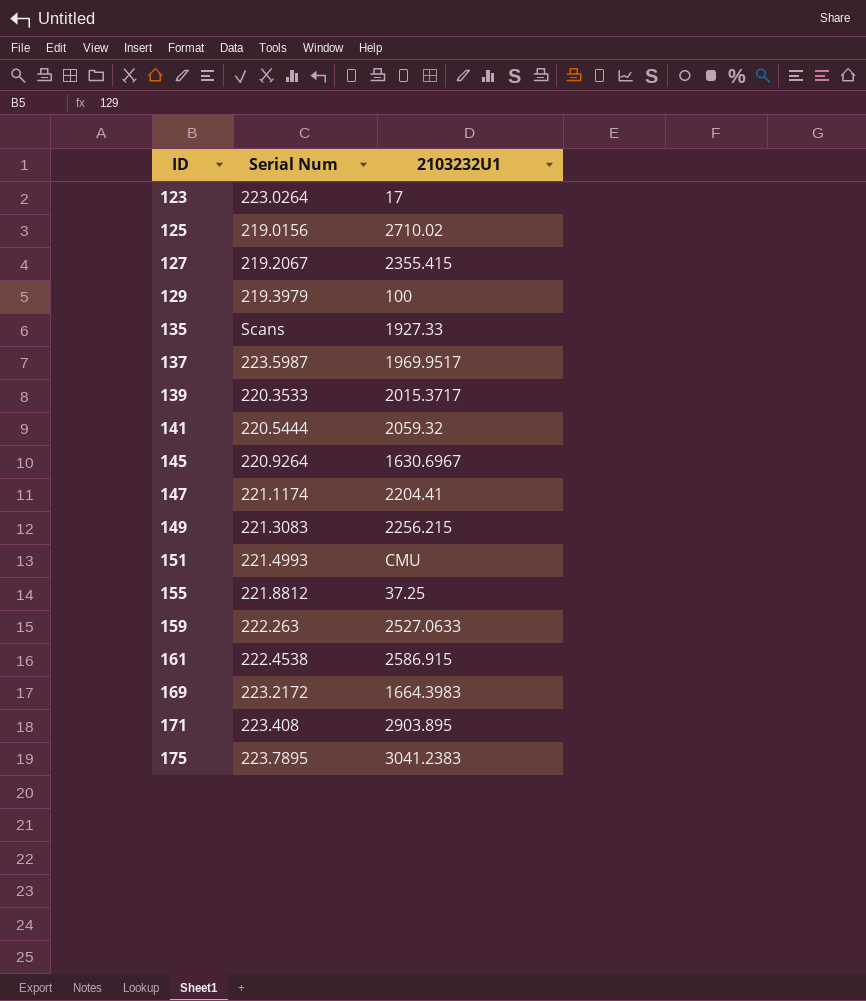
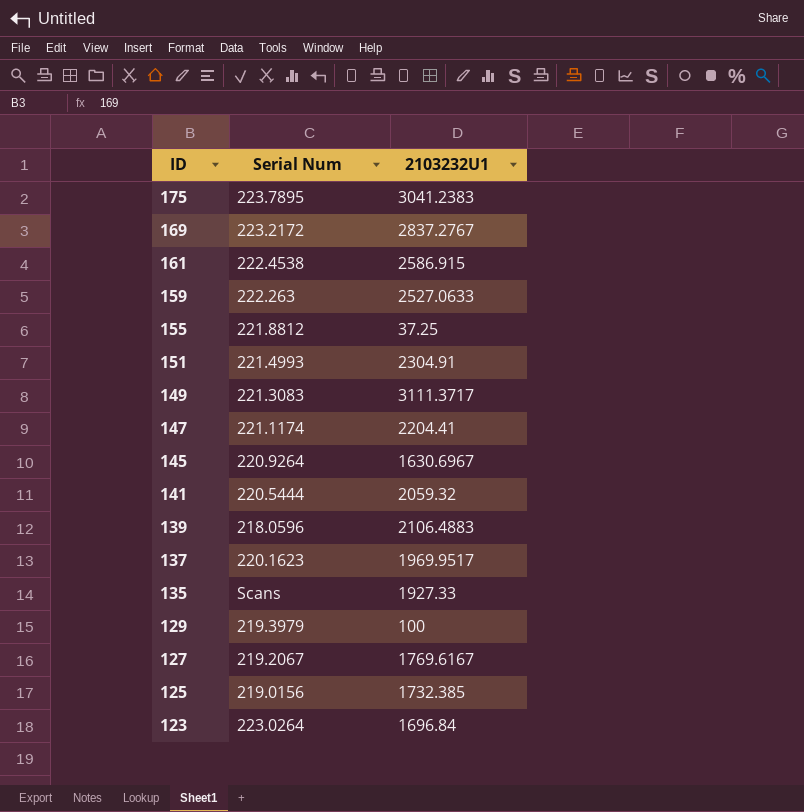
row order: ID ascending -> ID descending
row 171: 223.408 | 2903.895 -> none
169 | 2103232U1: 1664.3983 -> 2837.2767
151 | 2103232U1: CMU -> 2304.91
149 | 2103232U1: 2256.215 -> 3111.3717
139 | Serial Num: 220.3533 -> 218.0596
139 | 2103232U1: 2015.3717 -> 2106.4883
137 | Serial Num: 223.5987 -> 220.1623
127 | 2103232U1: 2355.415 -> 1769.6167
125 | 2103232U1: 2710.02 -> 1732.385
123 | 2103232U1: 17 -> 1696.84

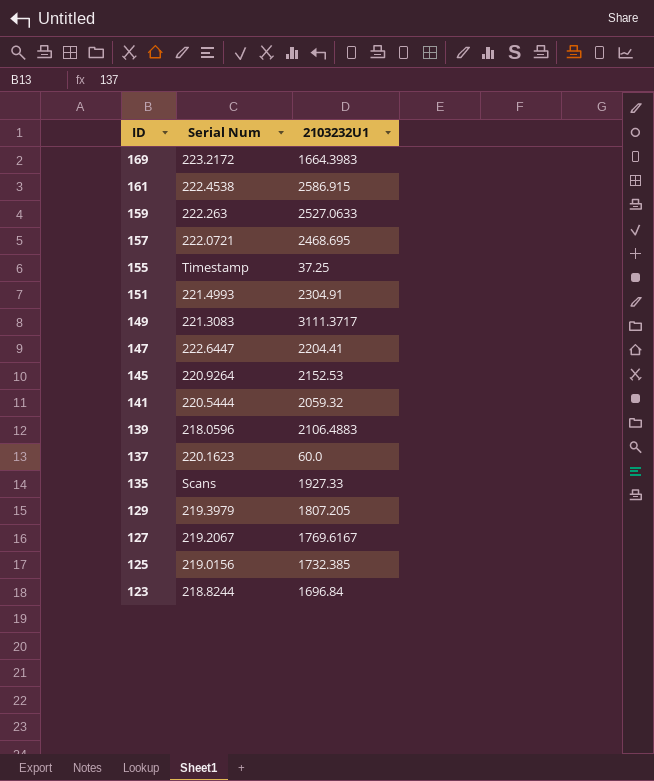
row 175: 223.7895 | 3041.2383 -> none
169 | 2103232U1: 2837.2767 -> 1664.3983
row 157: none -> 222.0721 | 2468.695
155 | Serial Num: 221.8812 -> Timestamp
147 | Serial Num: 221.1174 -> 222.6447
145 | 2103232U1: 1630.6967 -> 2152.53
137 | 2103232U1: 1969.9517 -> 60.0
129 | 2103232U1: 100 -> 1807.205
123 | Serial Num: 223.0264 -> 218.8244

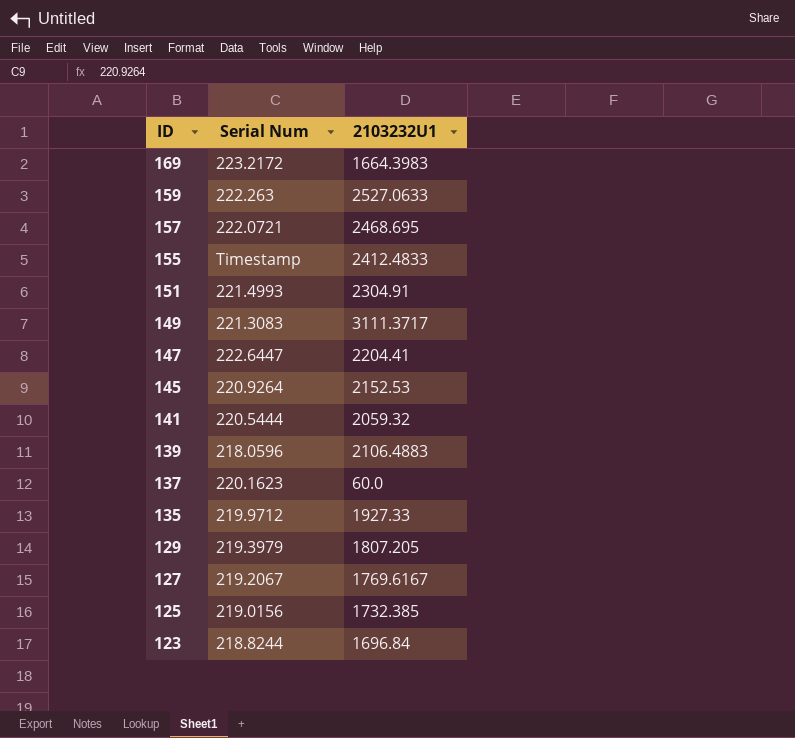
row 161: 222.4538 | 2586.915 -> none
155 | 2103232U1: 37.25 -> 2412.4833
135 | Serial Num: Scans -> 219.9712

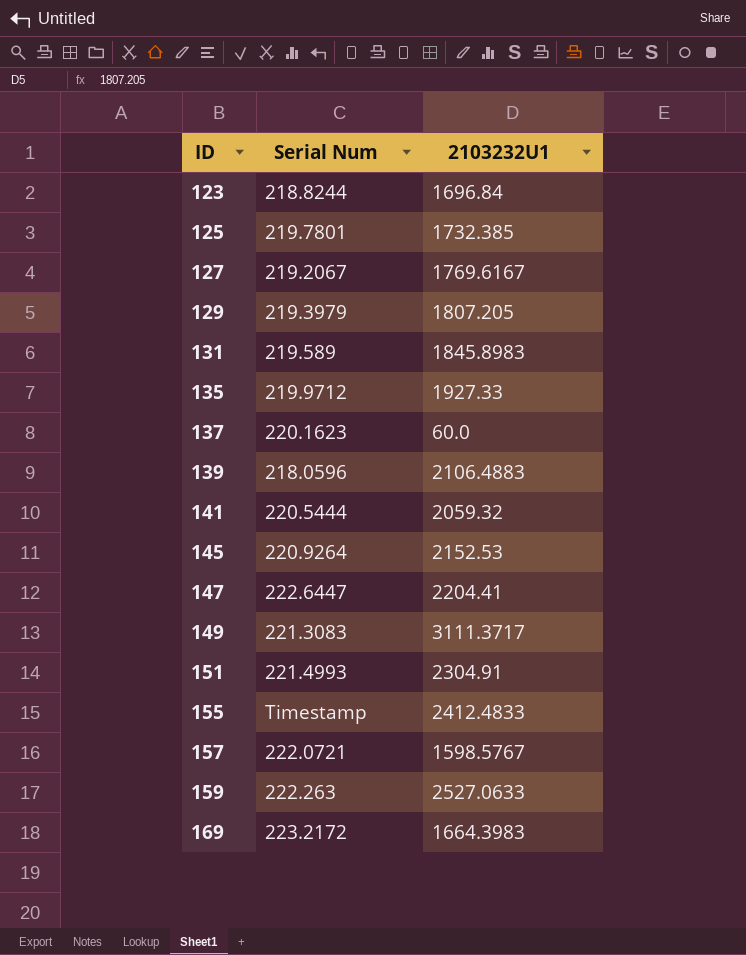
row order: ID descending -> ID ascending
125 | Serial Num: 219.0156 -> 219.7801
row 131: none -> 219.589 | 1845.8983
157 | 2103232U1: 2468.695 -> 1598.5767

